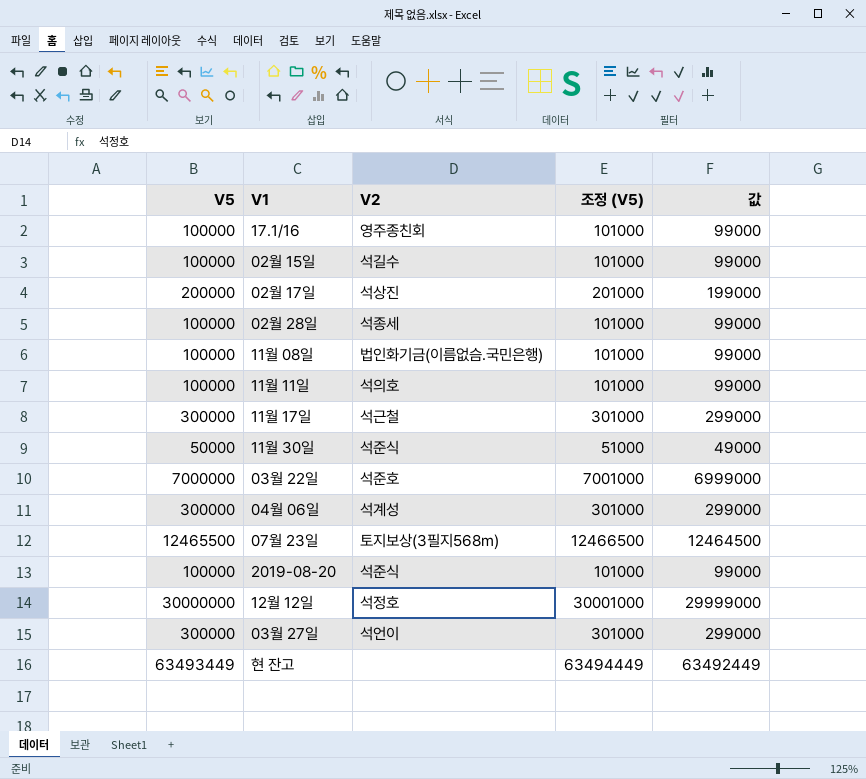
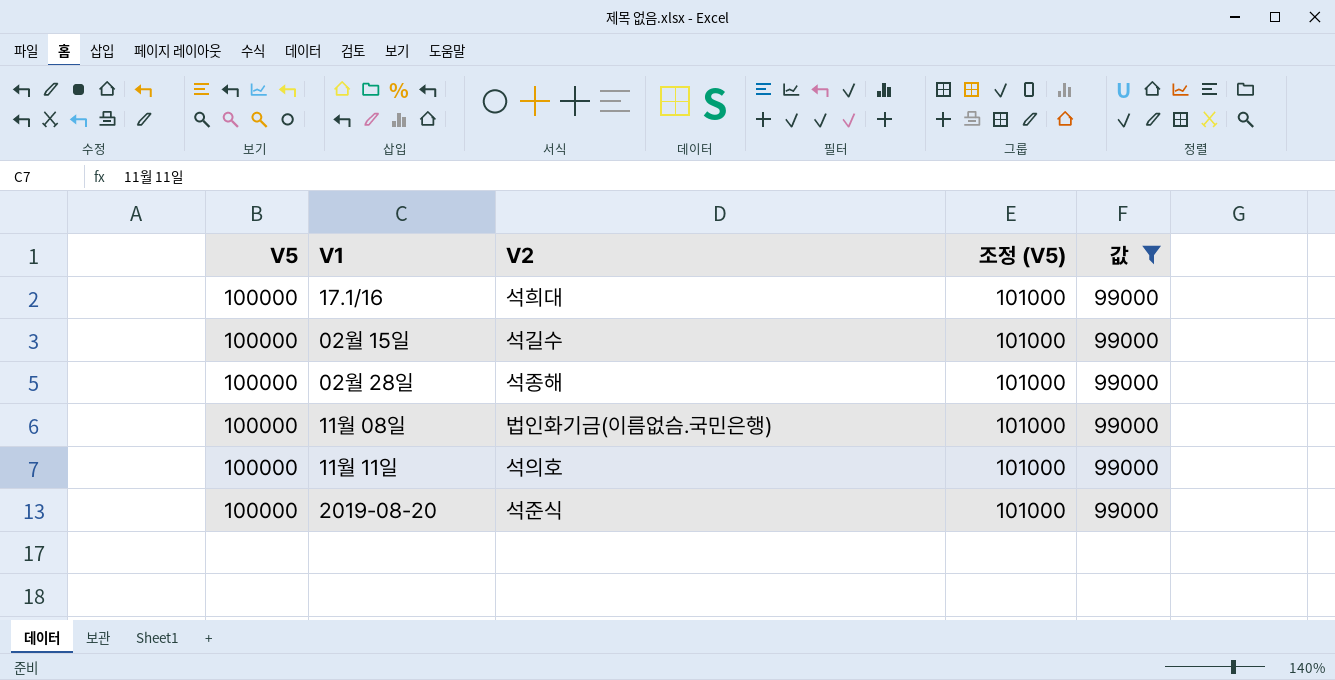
filter: none -> 값 = 99000
17.1/16 | V2: 영주종친회 -> 석희대
02월 28일 | V2: 석종세 -> 석종해

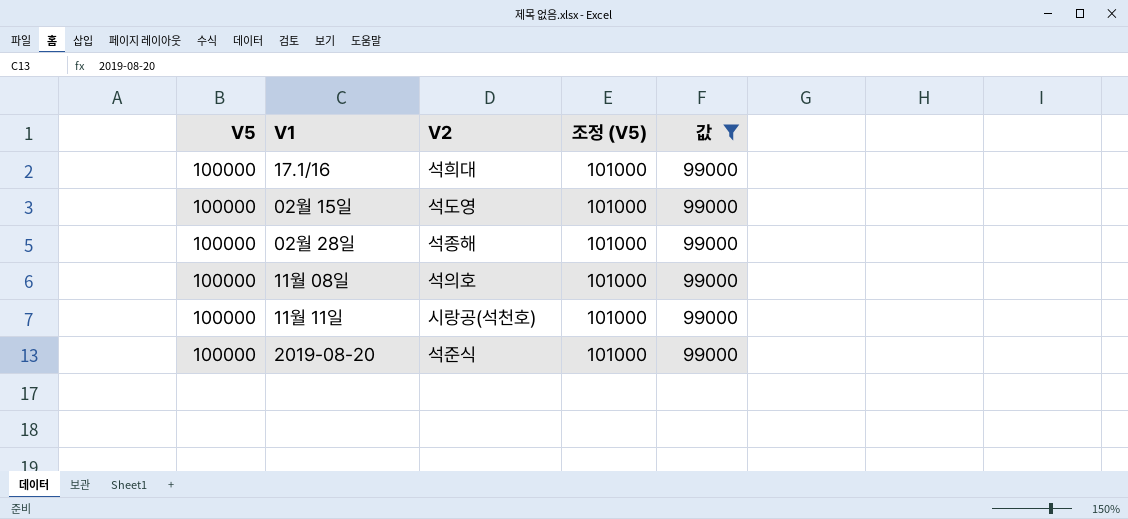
02월 15일 | V2: 석길수 -> 석도영
11월 08일 | V2: 법인화기금(이름없슴.국민은행) -> 석의호
11월 11일 | V2: 석의호 -> 시랑공(석천호)

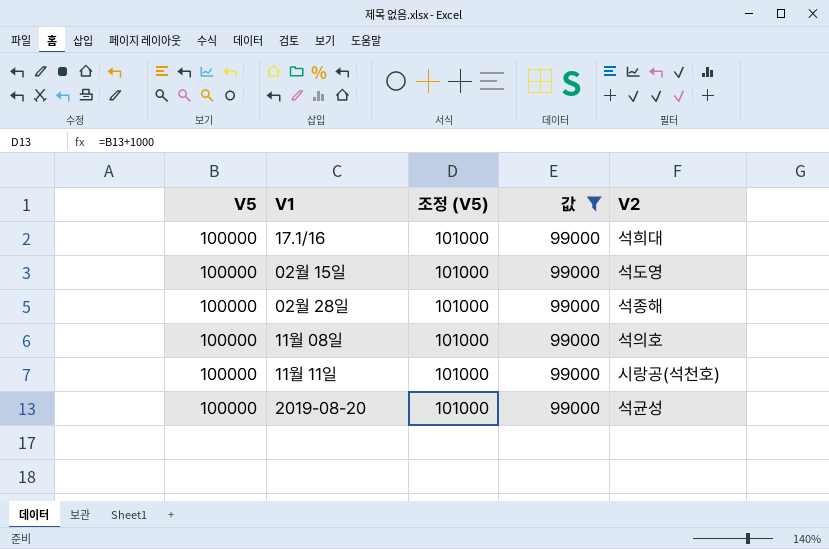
column V2 | position: 3 -> 5
2019-08-20 | V2: 석준식 -> 석균성

